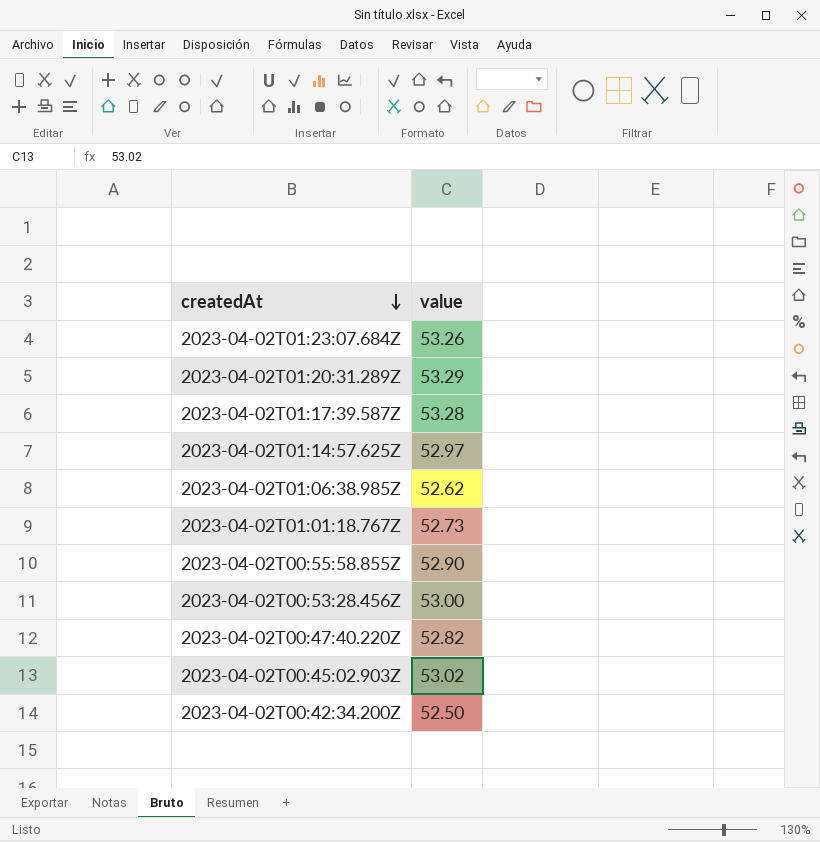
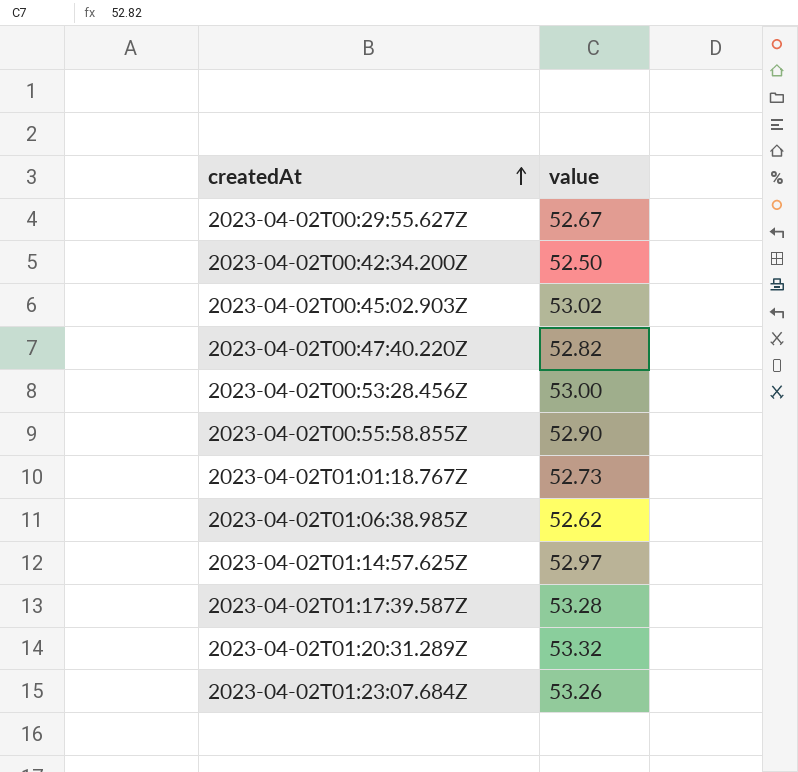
row order: createdAt descending -> createdAt ascending
row 2023-04-02T00:29:55.627Z: none -> 52.67
2023-04-02T01:20:31.289Z | value: 53.29 -> 53.32

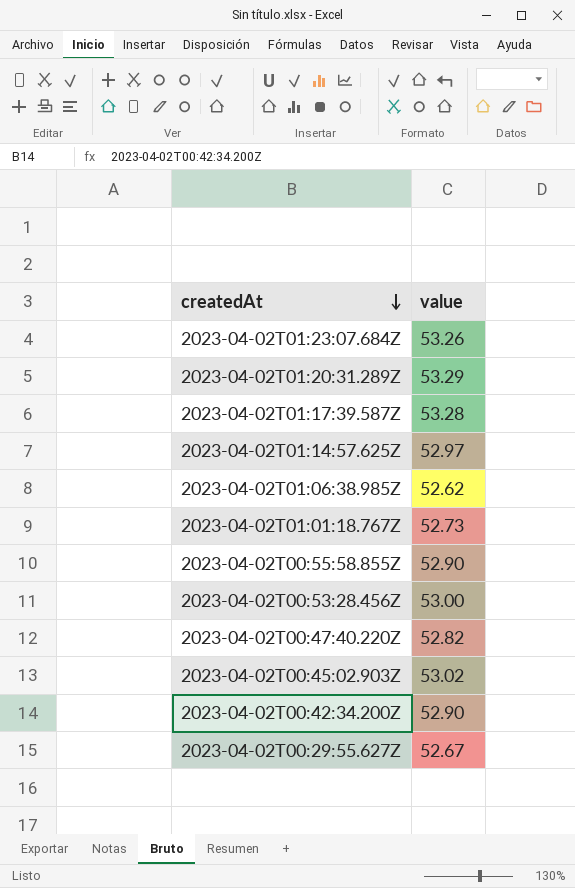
row order: createdAt ascending -> createdAt descending
2023-04-02T01:20:31.289Z | value: 53.32 -> 53.29
2023-04-02T00:42:34.200Z | value: 52.50 -> 52.90

